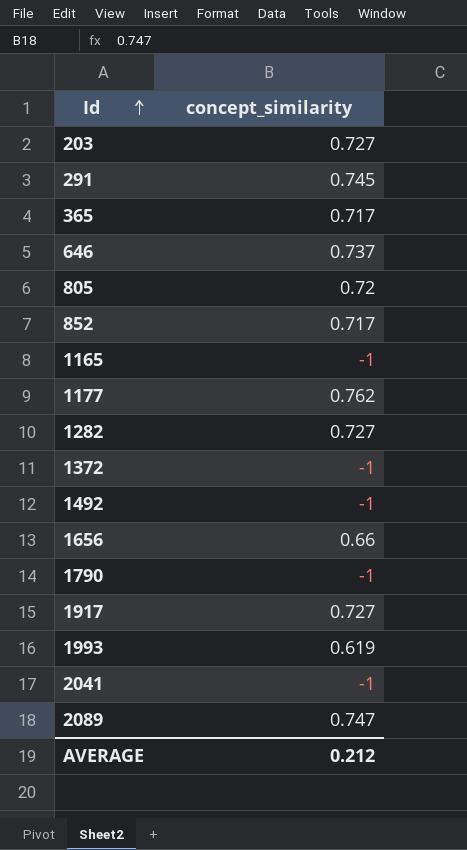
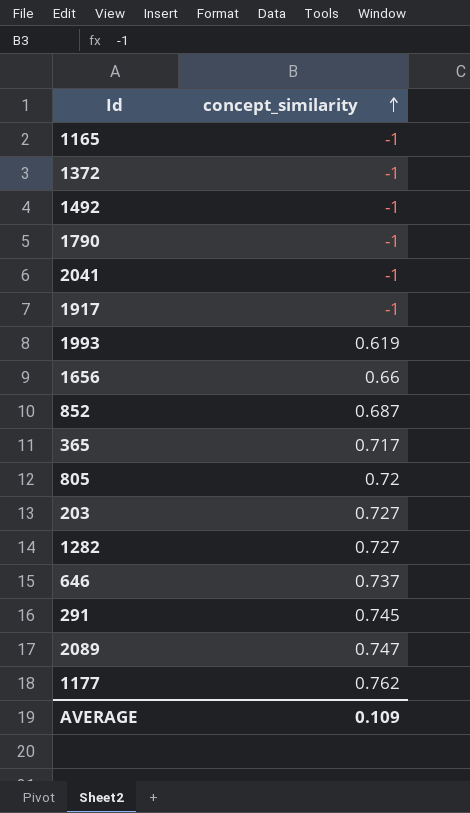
row order: Id ascending -> concept_similarity ascending
1917 | concept_similarity: 0.727 -> -1
852 | concept_similarity: 0.717 -> 0.687
AVERAGE | concept_similarity: 0.212 -> 0.109

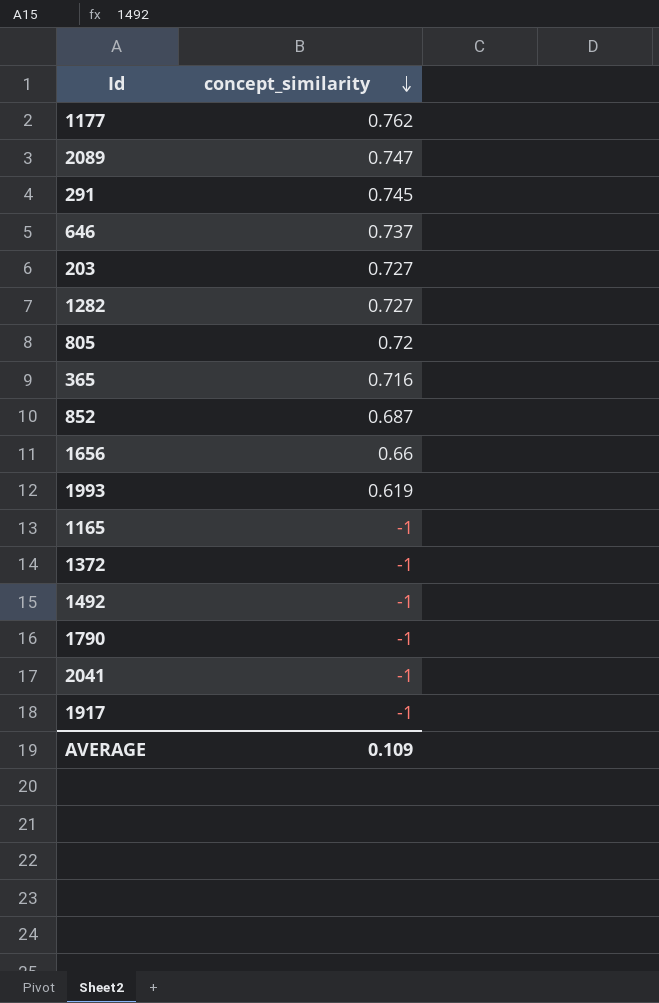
row order: concept_similarity ascending -> concept_similarity descending
365 | concept_similarity: 0.717 -> 0.716

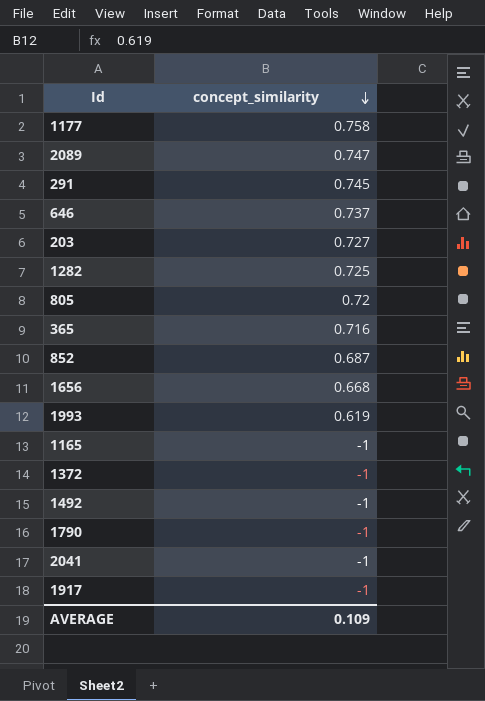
1177 | concept_similarity: 0.762 -> 0.758
1282 | concept_similarity: 0.727 -> 0.725
1656 | concept_similarity: 0.66 -> 0.668

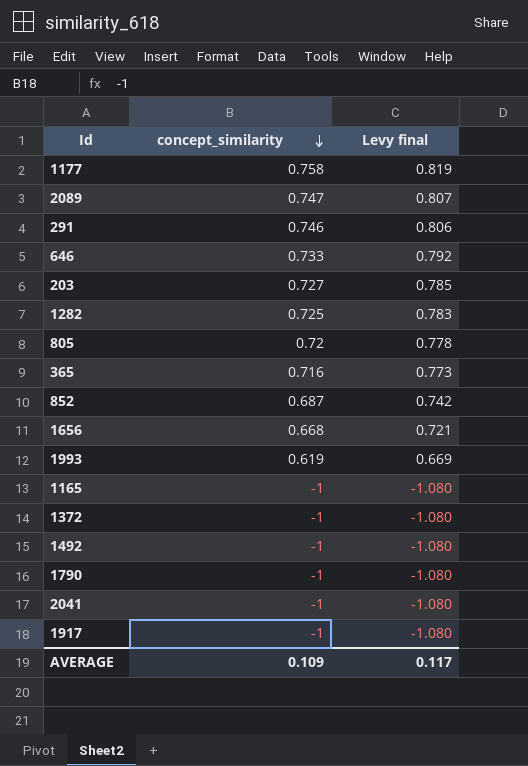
column Levy final | formula: none -> [concept_similarity] * 1.08
291 | concept_similarity: 0.745 -> 0.746
646 | concept_similarity: 0.737 -> 0.733

